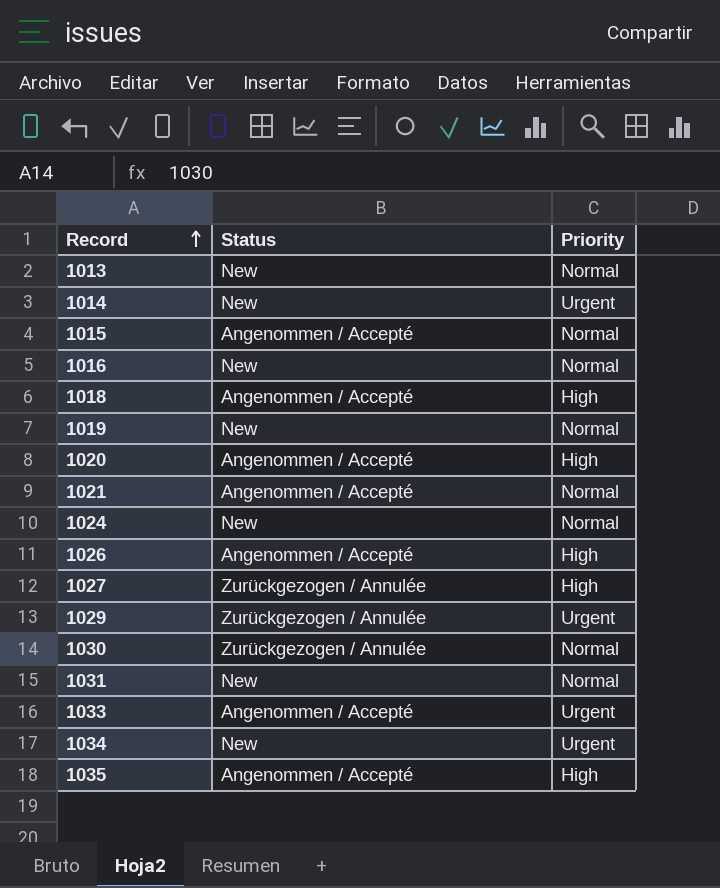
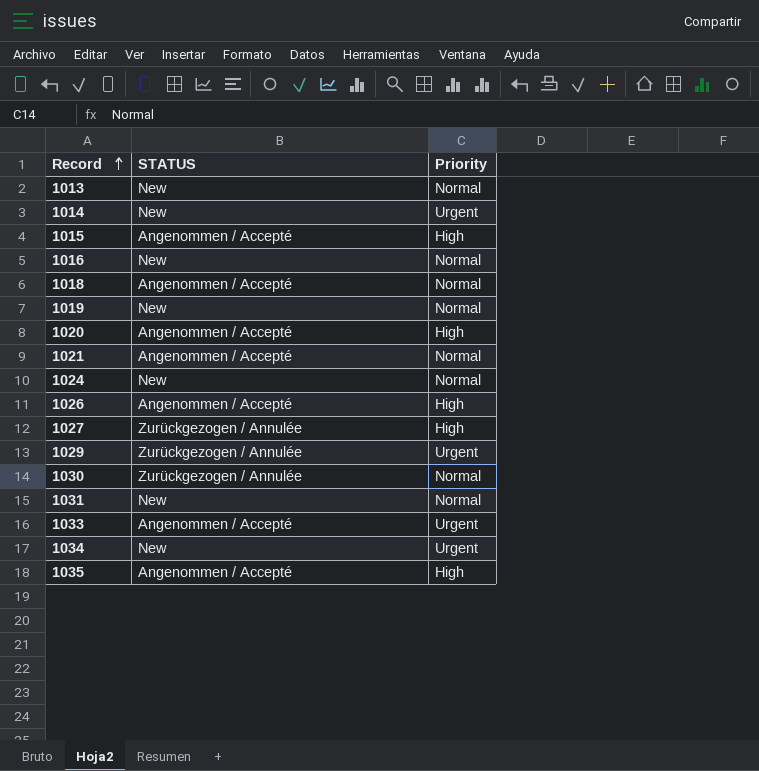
column name: Status -> STATUS
1015 | Priority: Normal -> High
1018 | Priority: High -> Normal

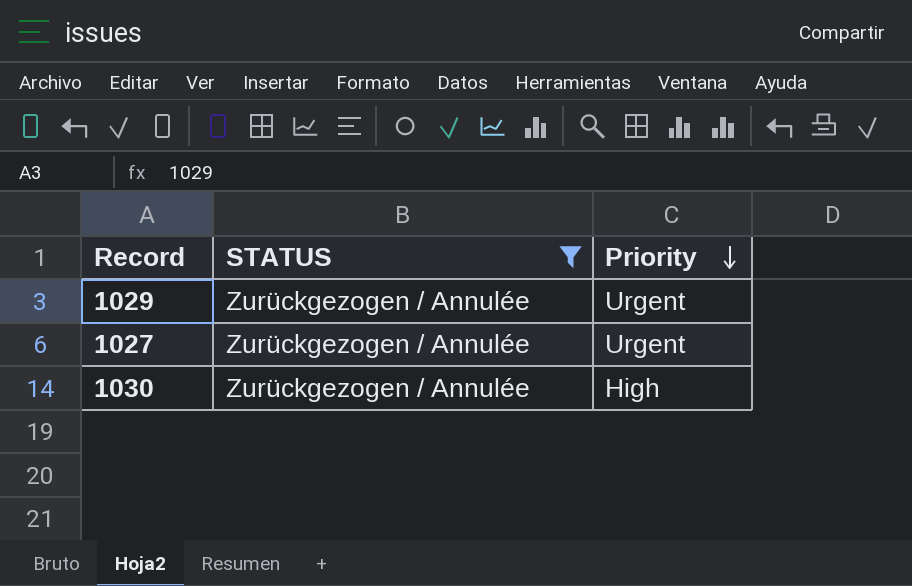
filter: none -> STATUS = Zurückgezogen / Annulée
row order: Record ascending -> Priority descending
1027 | Priority: High -> Urgent
1030 | Priority: Normal -> High

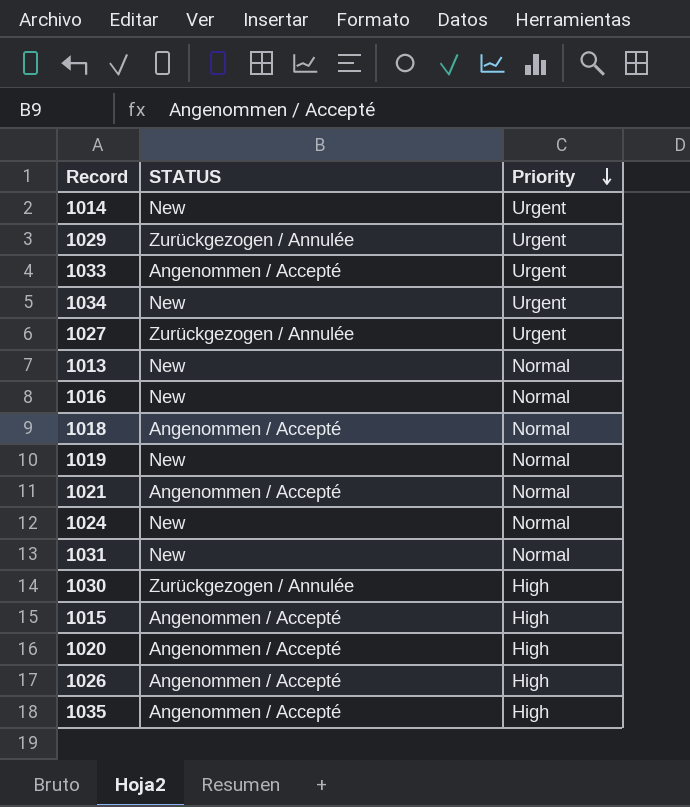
filter: STATUS = Zurückgezogen / Annulée -> none

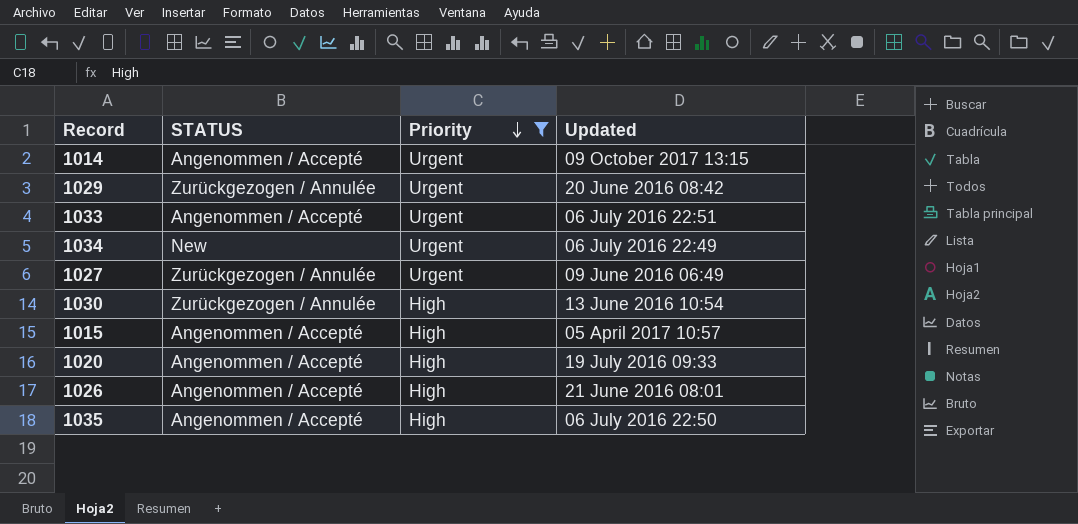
filter: none -> Priority != Normal
column Updated | position: none -> 4
1014 | STATUS: New -> Angenommen / Accepté

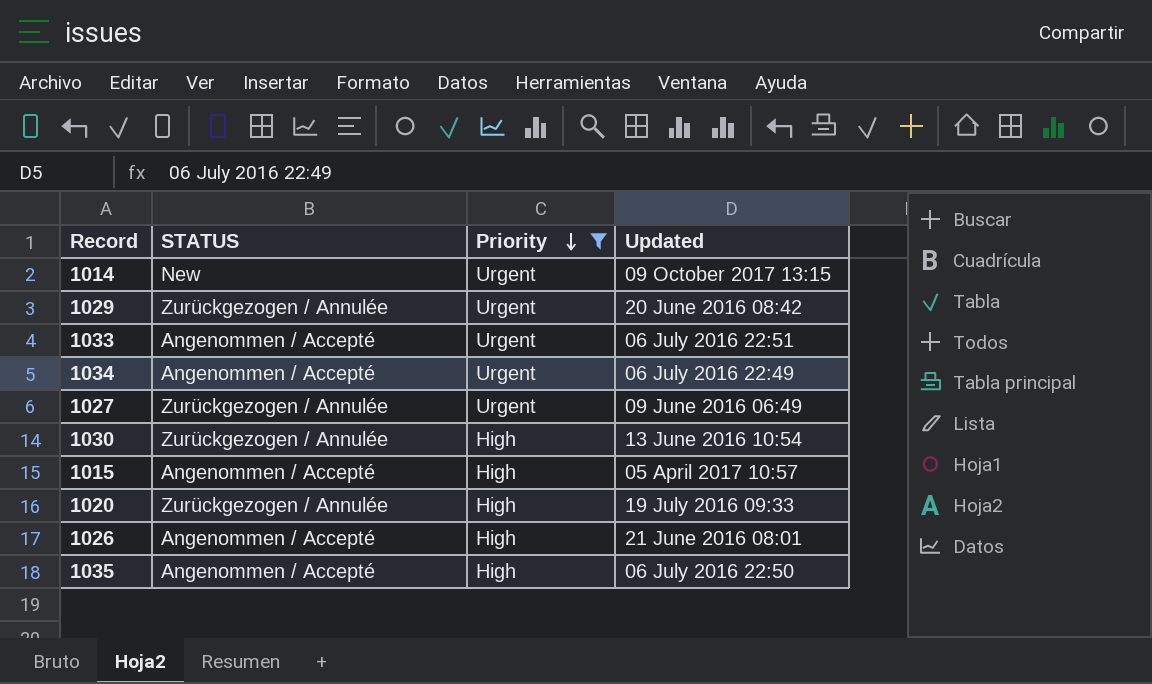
1014 | STATUS: Angenommen / Accepté -> New
1034 | STATUS: New -> Angenommen / Accepté
1020 | STATUS: Angenommen / Accepté -> Zurückgezogen / Annulée

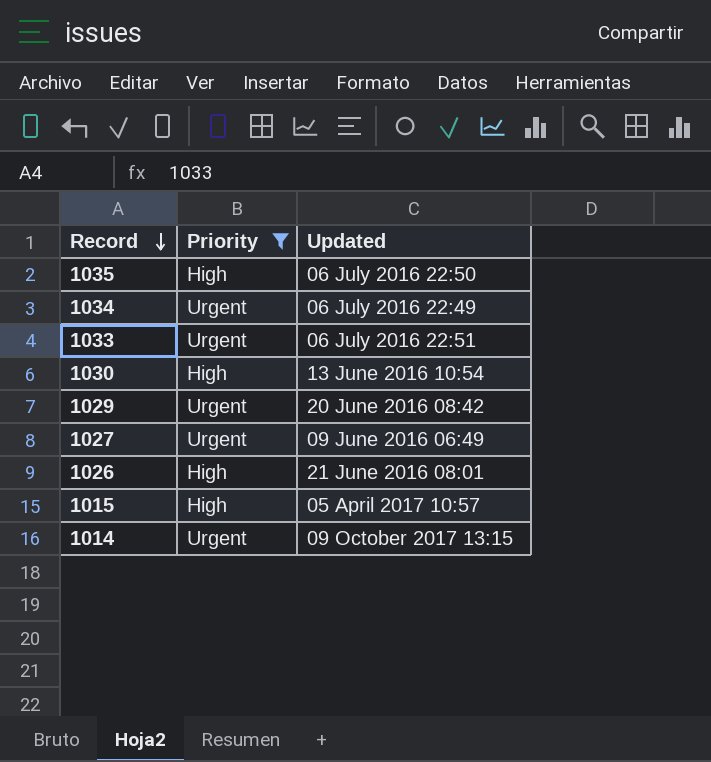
row order: Priority descending -> Record descending
column STATUS | position: 2 -> none
row 1020: Zurückgezogen / Annulée | High | 19 July 2016 09:33 -> none

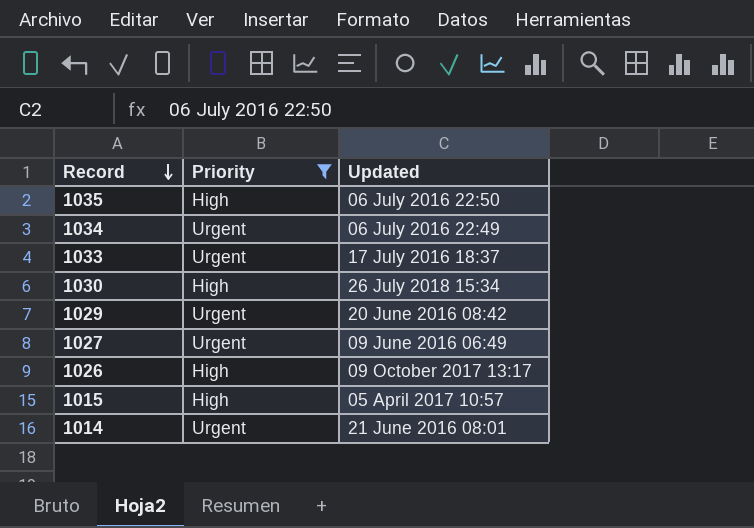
1033 | Updated: 06 July 2016 22:51 -> 17 July 2016 18:37
1030 | Updated: 13 June 2016 10:54 -> 26 July 2018 15:34
1026 | Updated: 21 June 2016 08:01 -> 09 October 2017 13:17
1014 | Updated: 09 October 2017 13:15 -> 21 June 2016 08:01

